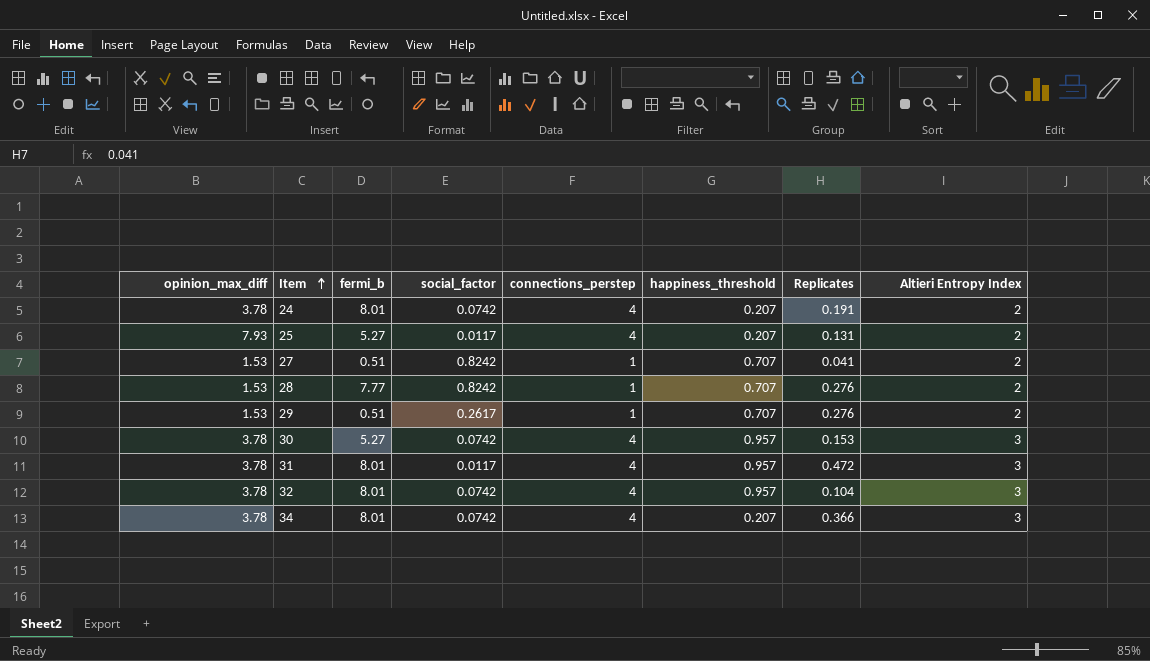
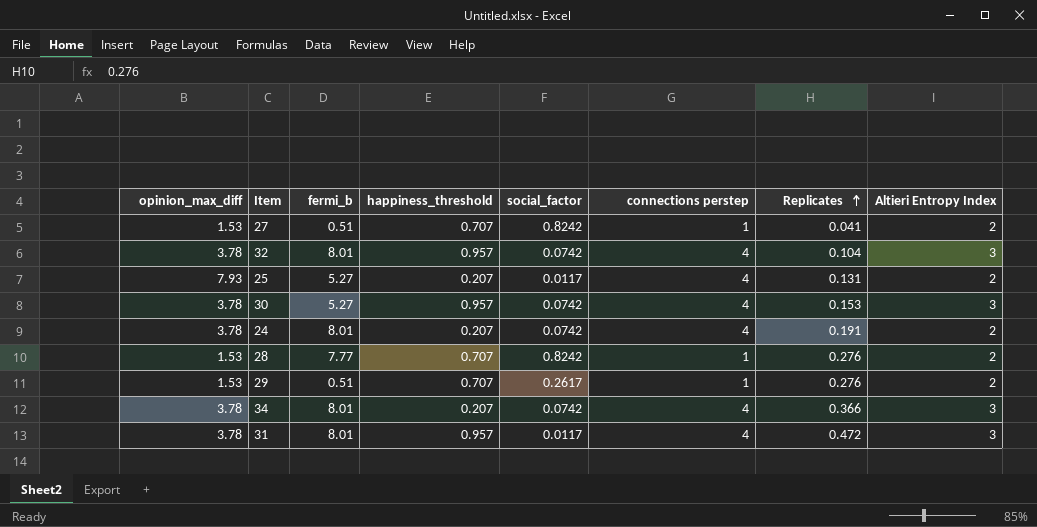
row order: Item ascending -> Replicates ascending
column happiness_threshold | position: 6 -> 4
column name: connections_perstep -> connections perstep

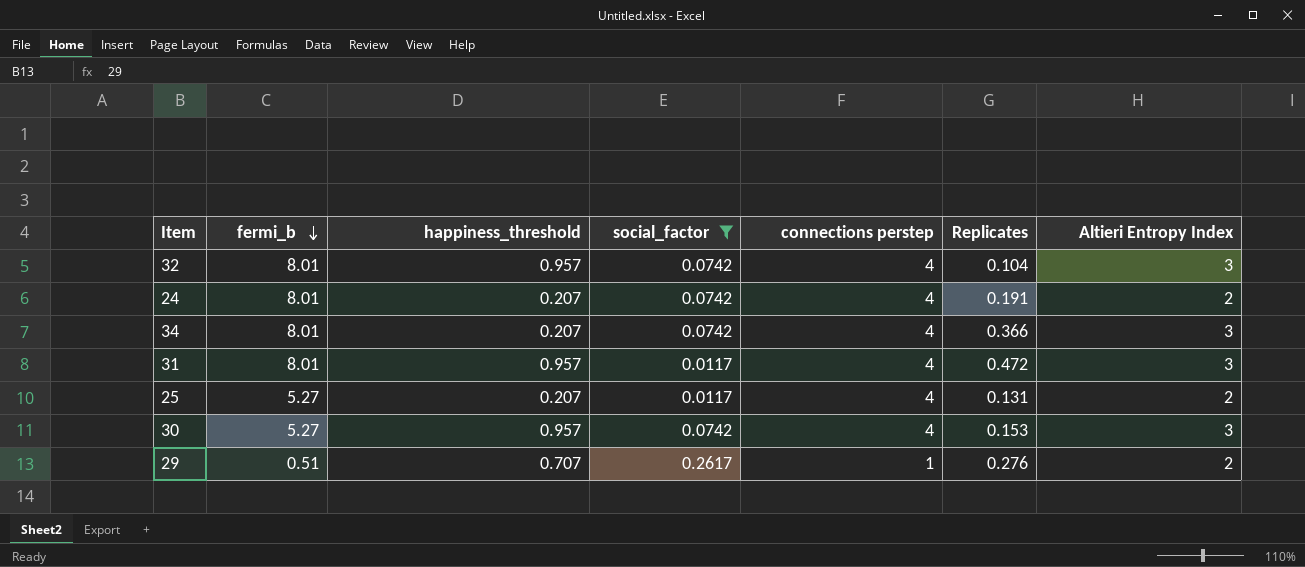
filter: none -> social_factor != 0.8242
row order: Replicates ascending -> fermi_b descending
column opinion_max_diff | position: 1 -> none

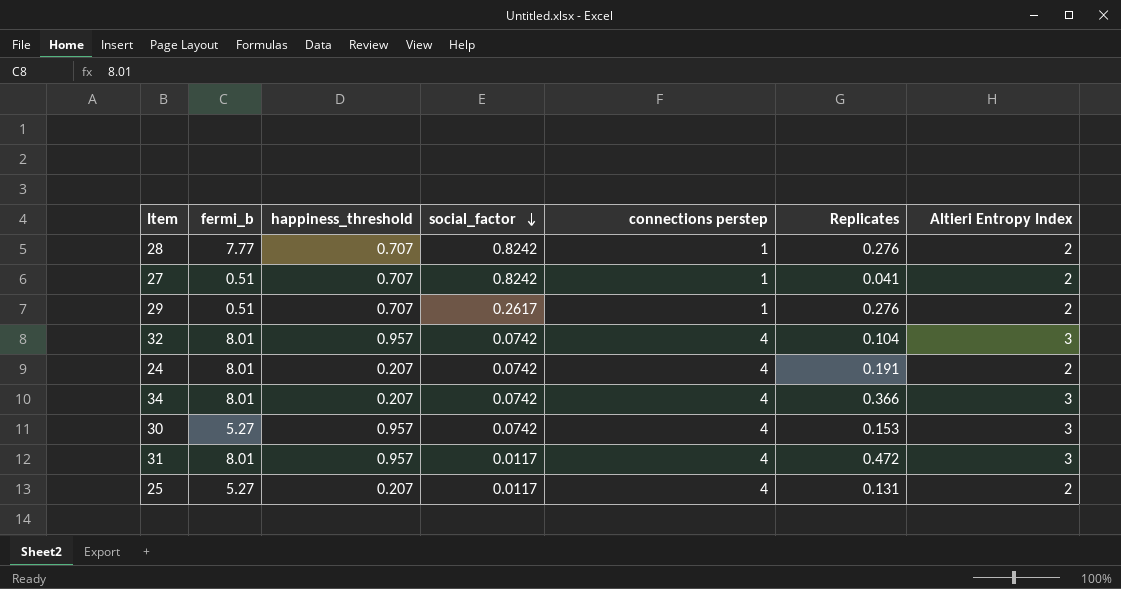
filter: social_factor != 0.8242 -> none
row order: fermi_b descending -> social_factor descending

